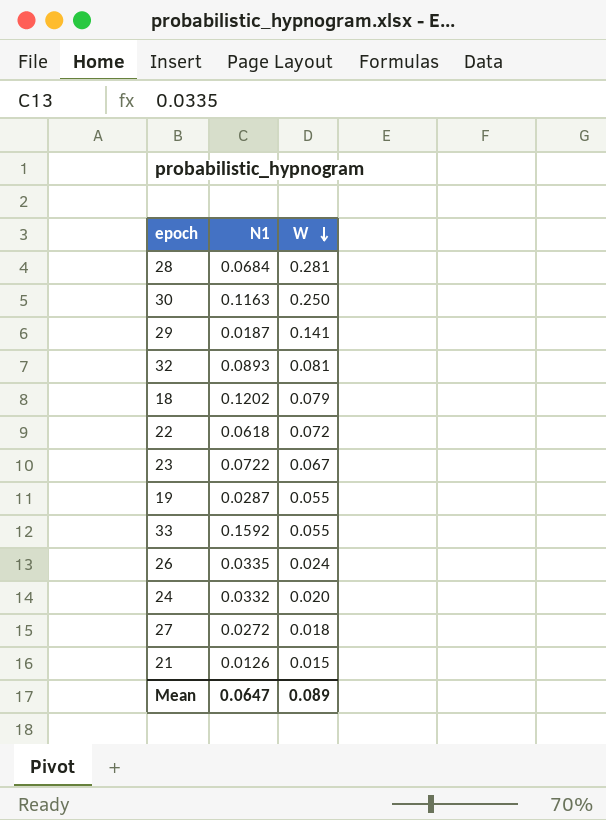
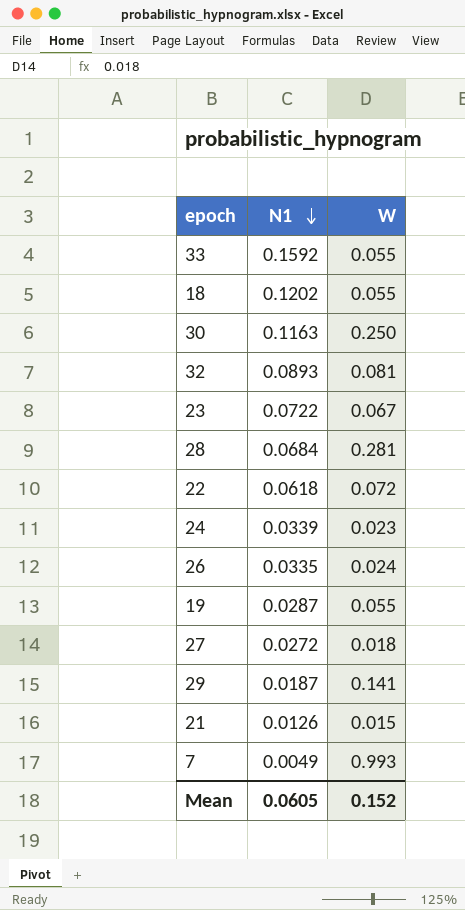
row order: W descending -> N1 descending
18 | W: 0.079 -> 0.055
24 | N1: 0.0332 -> 0.0339
24 | W: 0.020 -> 0.023
row 7: none -> 0.0049 | 0.993
Mean | N1: 0.0647 -> 0.0605
Mean | W: 0.089 -> 0.152

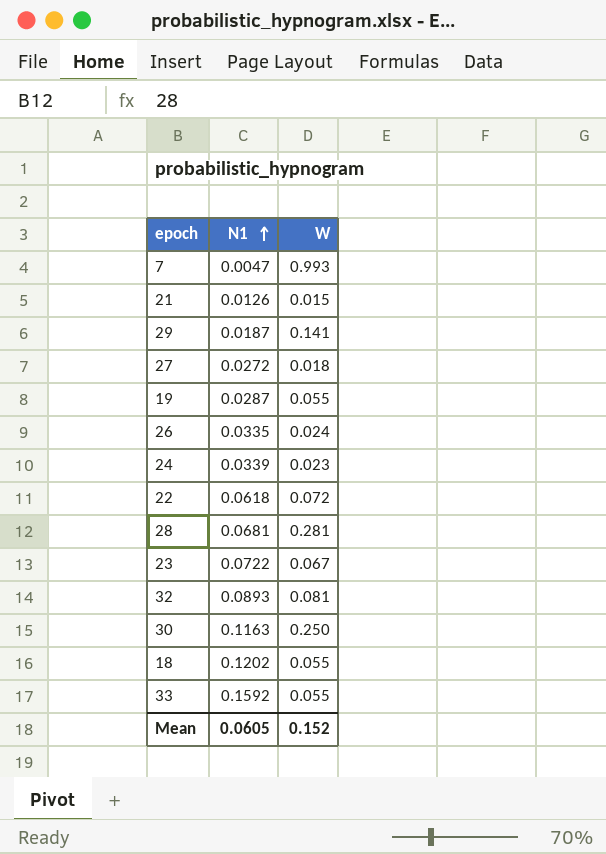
row order: N1 descending -> N1 ascending
7 | N1: 0.0049 -> 0.0047
28 | N1: 0.0684 -> 0.0681

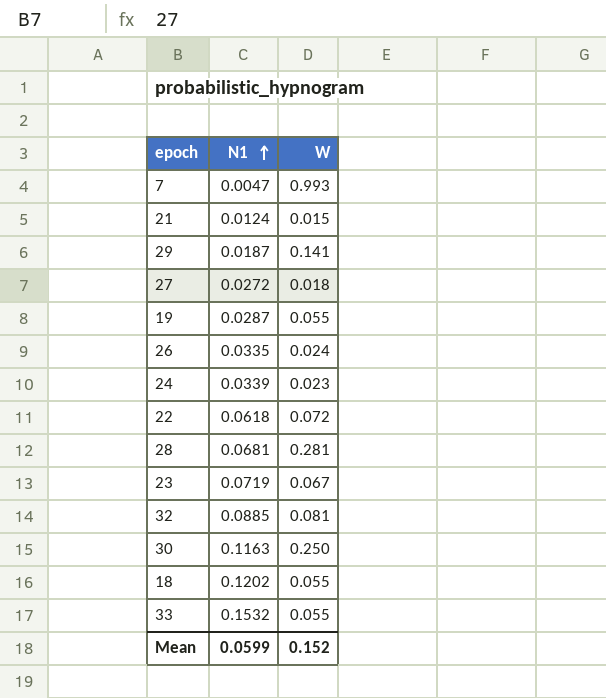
21 | N1: 0.0126 -> 0.0124
23 | N1: 0.0722 -> 0.0719
32 | N1: 0.0893 -> 0.0885
33 | N1: 0.1592 -> 0.1532
Mean | N1: 0.0605 -> 0.0599

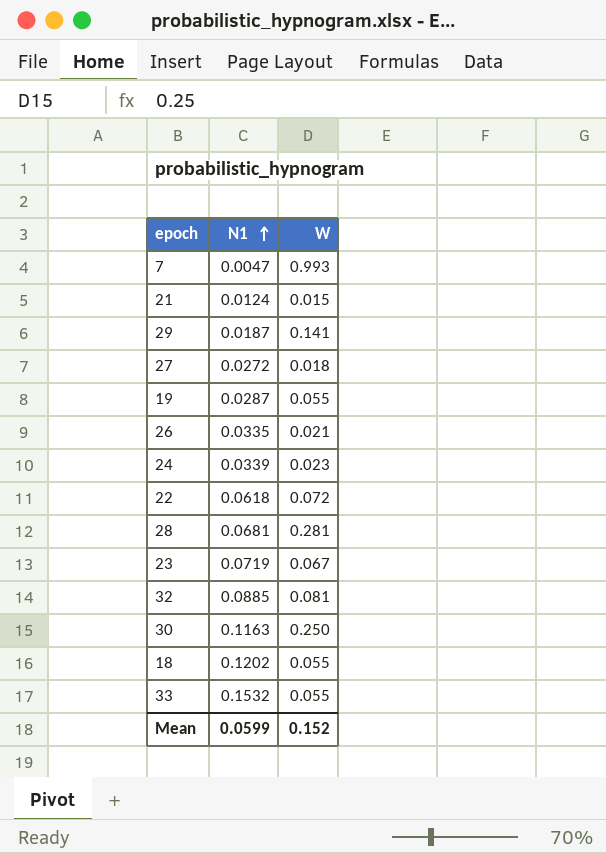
26 | W: 0.024 -> 0.021

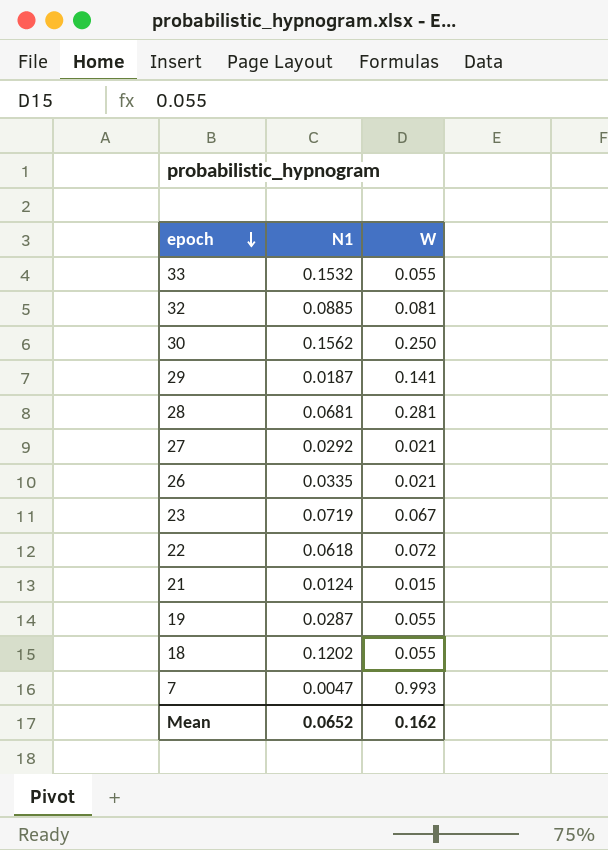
row order: N1 ascending -> epoch descending
row 24: 0.0339 | 0.023 -> none
30 | N1: 0.1163 -> 0.1562
27 | N1: 0.0272 -> 0.0292
27 | W: 0.018 -> 0.021
Mean | N1: 0.0599 -> 0.0652
Mean | W: 0.152 -> 0.162

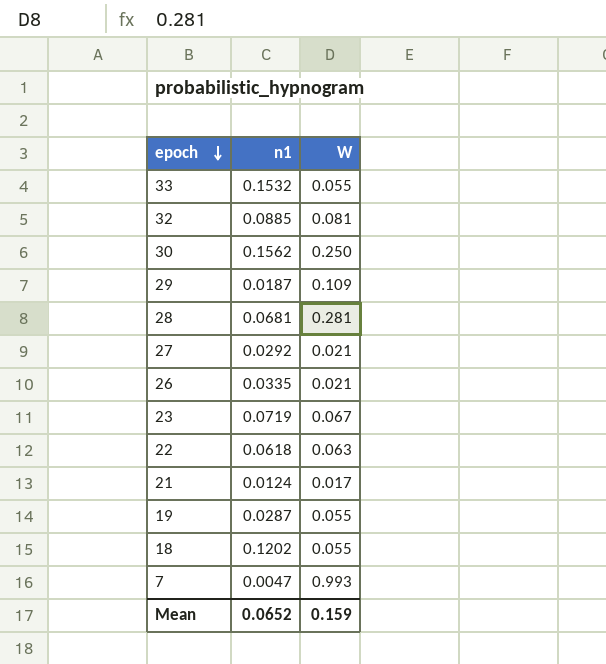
column name: N1 -> n1
29 | W: 0.141 -> 0.109
22 | W: 0.072 -> 0.063
21 | W: 0.015 -> 0.017
Mean | W: 0.162 -> 0.159

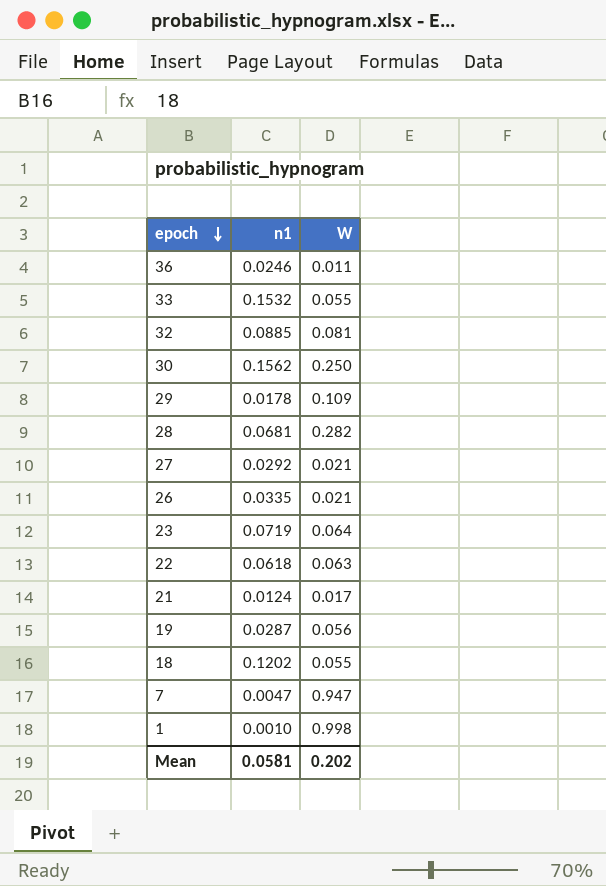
row 36: none -> 0.0246 | 0.011
29 | n1: 0.0187 -> 0.0178
28 | W: 0.281 -> 0.282
23 | W: 0.067 -> 0.064
19 | W: 0.055 -> 0.056
7 | W: 0.993 -> 0.947
row 1: none -> 0.0010 | 0.998
Mean | n1: 0.0652 -> 0.0581
Mean | W: 0.159 -> 0.202

